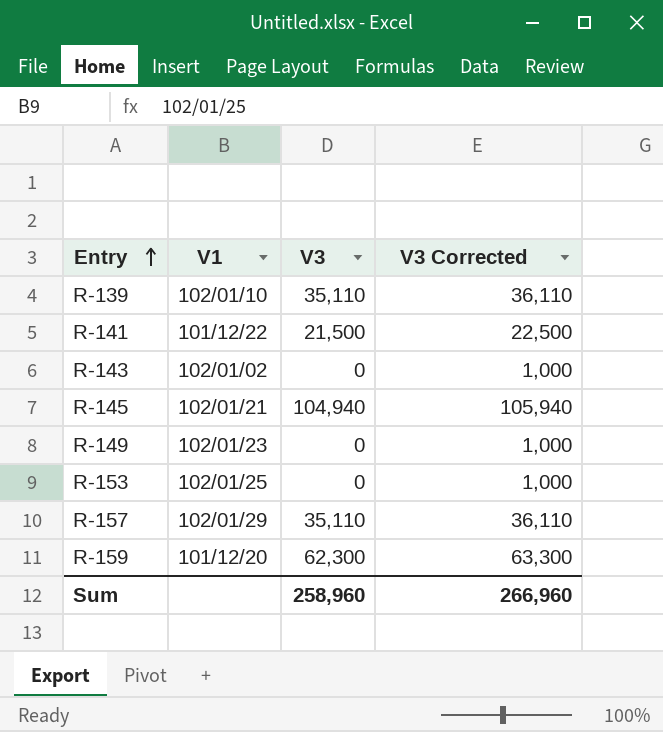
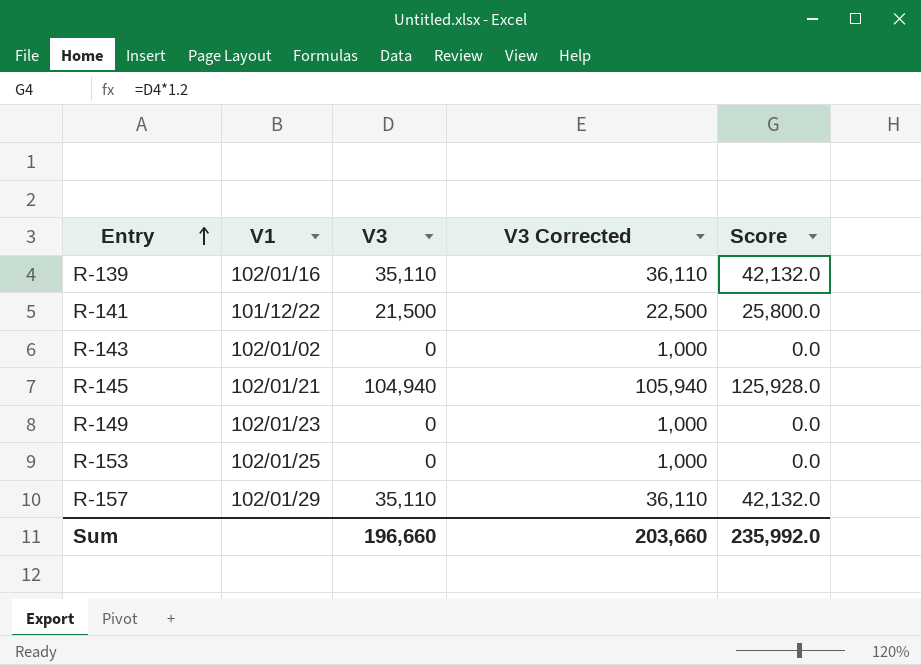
column Score | formula: none -> [V3] * 1.2
row R-159: 101/12/20 | 62,300 | 63,300 -> none
R-139 | V1: 102/01/10 -> 102/01/16
Sum | V3: 258,960 -> 196,660
Sum | V3 Corrected: 266,960 -> 203,660

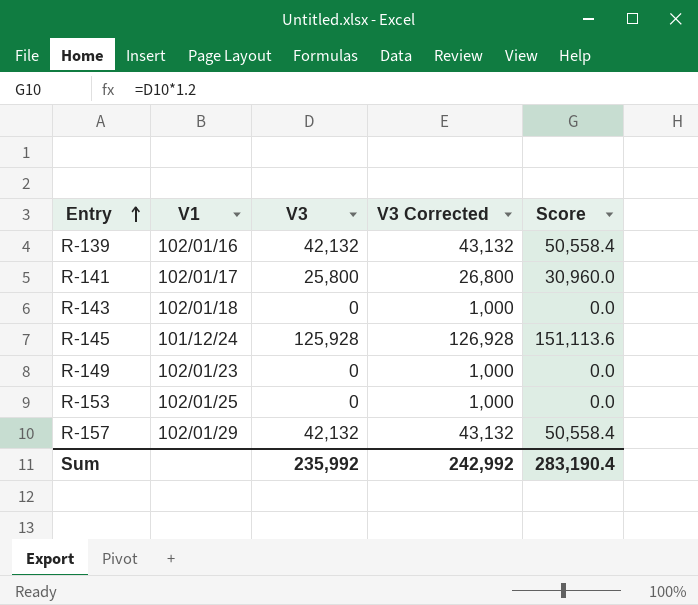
R-139 | V3: 35,110 -> 42,132
R-139 | V3 Corrected: 36,110 -> 43,132
R-139 | Score: 42,132.0 -> 50,558.4
R-141 | V1: 101/12/22 -> 102/01/17
R-141 | V3: 21,500 -> 25,800
R-141 | V3 Corrected: 22,500 -> 26,800
R-141 | Score: 25,800.0 -> 30,960.0
R-143 | V1: 102/01/02 -> 102/01/18
R-145 | V1: 102/01/21 -> 101/12/24
R-145 | V3: 104,940 -> 125,928
R-145 | V3 Corrected: 105,940 -> 126,928
R-145 | Score: 125,928.0 -> 151,113.6
R-157 | V3: 35,110 -> 42,132
R-157 | V3 Corrected: 36,110 -> 43,132
R-157 | Score: 42,132.0 -> 50,558.4
Sum | V3: 196,660 -> 235,992
Sum | V3 Corrected: 203,660 -> 242,992
Sum | Score: 235,992.0 -> 283,190.4

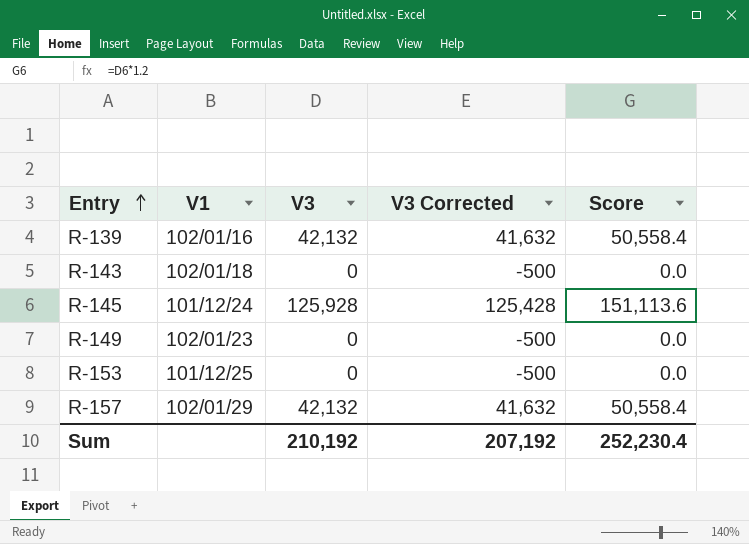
column V3 Corrected | formula: [V3] + 1000 -> [V3] - 500
row R-141: 102/01/17 | 25,800 | 26,800 | 30,960.0 -> none
R-153 | V1: 102/01/25 -> 101/12/25
Sum | V3: 235,992 -> 210,192
Sum | V3 Corrected: 242,992 -> 207,192
Sum | Score: 283,190.4 -> 252,230.4

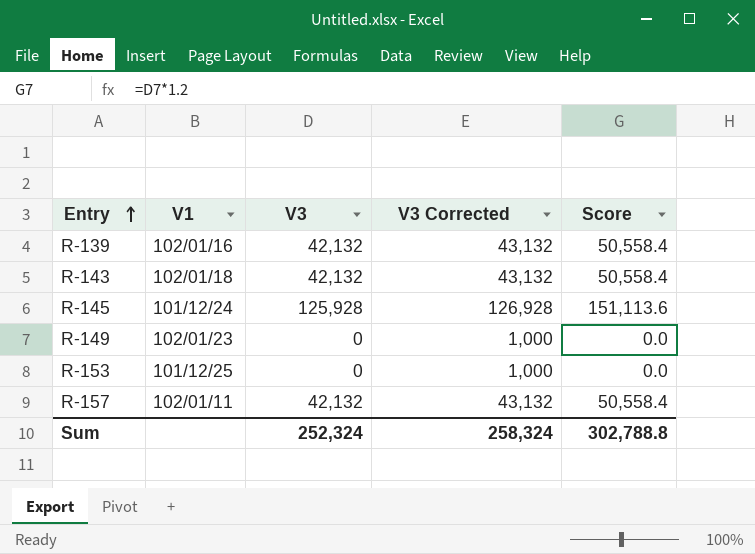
column V3 Corrected | formula: [V3] - 500 -> [V3] + 1000
R-143 | V3: 0 -> 42,132
R-143 | Score: 0.0 -> 50,558.4
R-157 | V1: 102/01/29 -> 102/01/11
Sum | V3: 210,192 -> 252,324
Sum | V3 Corrected: 207,192 -> 258,324
Sum | Score: 252,230.4 -> 302,788.8

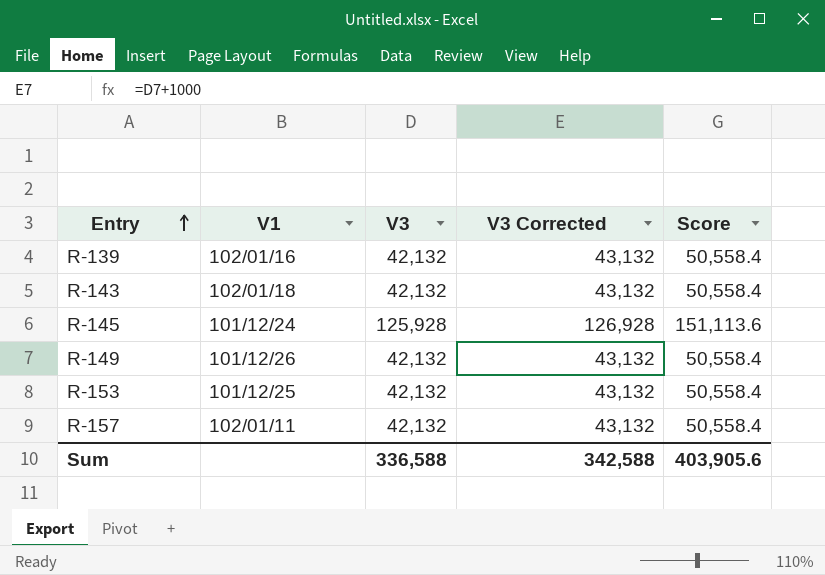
R-149 | V1: 102/01/23 -> 101/12/26
R-149 | V3: 0 -> 42,132
R-149 | V3 Corrected: 1,000 -> 43,132
R-149 | Score: 0.0 -> 50,558.4
R-153 | V3: 0 -> 42,132
R-153 | V3 Corrected: 1,000 -> 43,132
R-153 | Score: 0.0 -> 50,558.4
Sum | V3: 252,324 -> 336,588
Sum | V3 Corrected: 258,324 -> 342,588
Sum | Score: 302,788.8 -> 403,905.6

